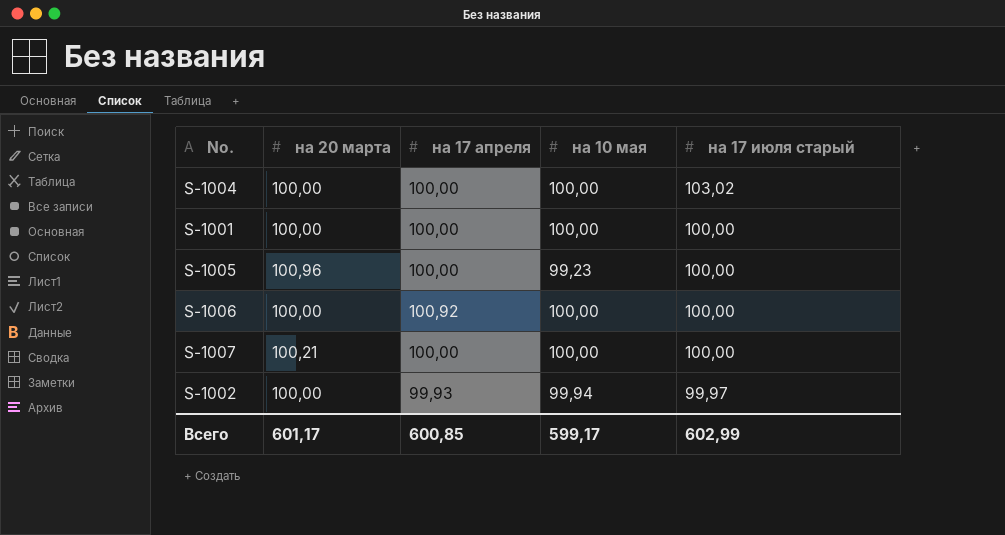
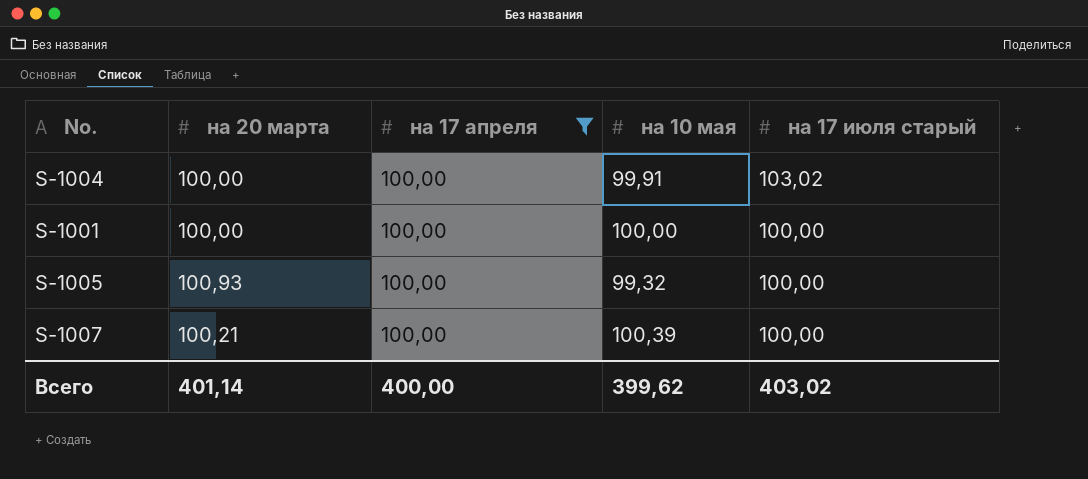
filter: none -> на 17 апреля = 100,00
S-1004 | на 10 мая: 100,00 -> 99,91
S-1005 | на 20 марта: 100,96 -> 100,93
S-1005 | на 10 мая: 99,23 -> 99,32
S-1007 | на 10 мая: 100,00 -> 100,39
Всего | на 20 марта: 601,17 -> 401,14
Всего | на 17 апреля: 600,85 -> 400,00
Всего | на 10 мая: 599,17 -> 399,62
Всего | на 17 июля старый: 602,99 -> 403,02

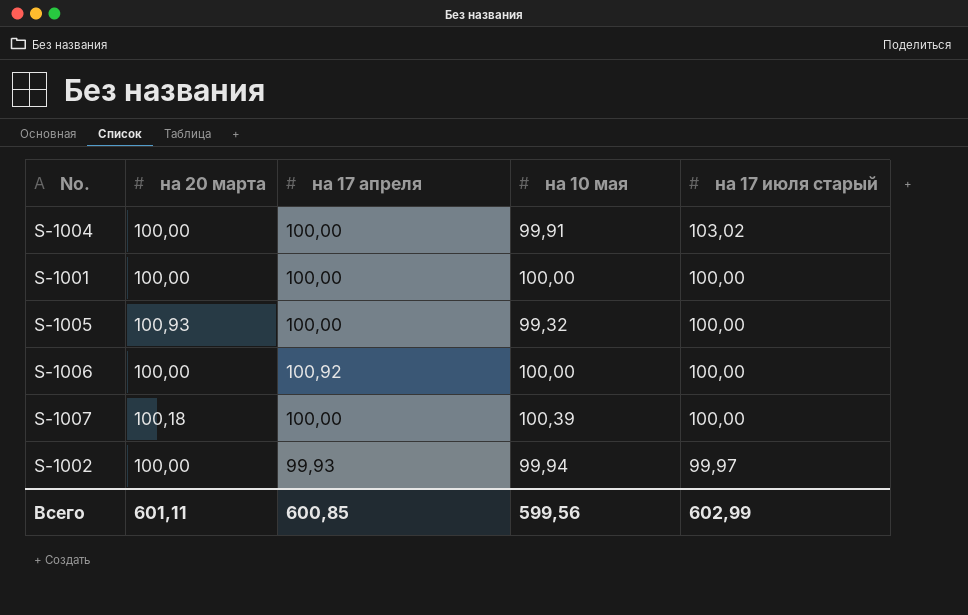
filter: на 17 апреля = 100,00 -> none
S-1007 | на 20 марта: 100,21 -> 100,18
Всего | на 20 марта: 401,14 -> 601,11
Всего | на 17 апреля: 400,00 -> 600,85
Всего | на 10 мая: 399,62 -> 599,56
Всего | на 17 июля старый: 403,02 -> 602,99

